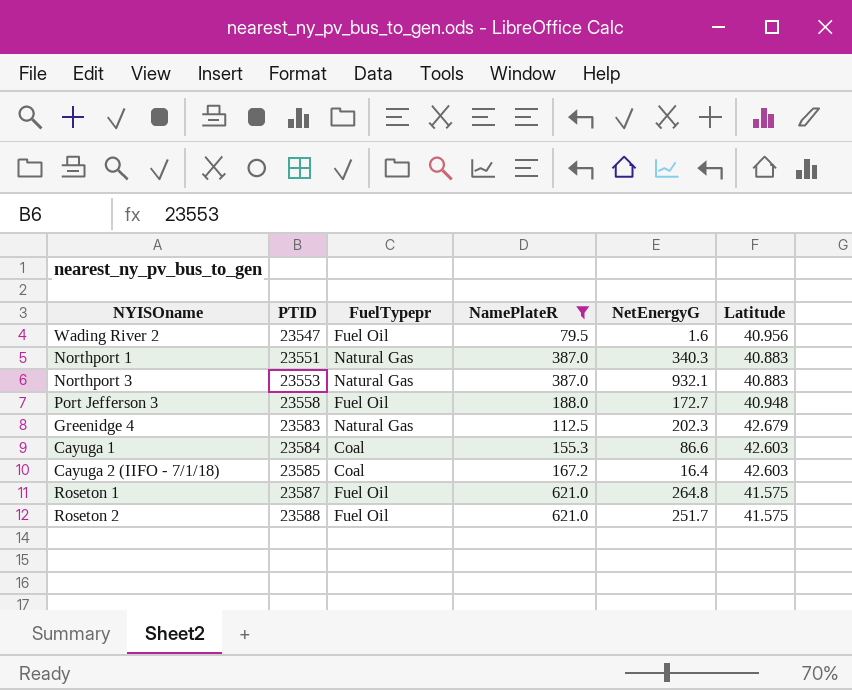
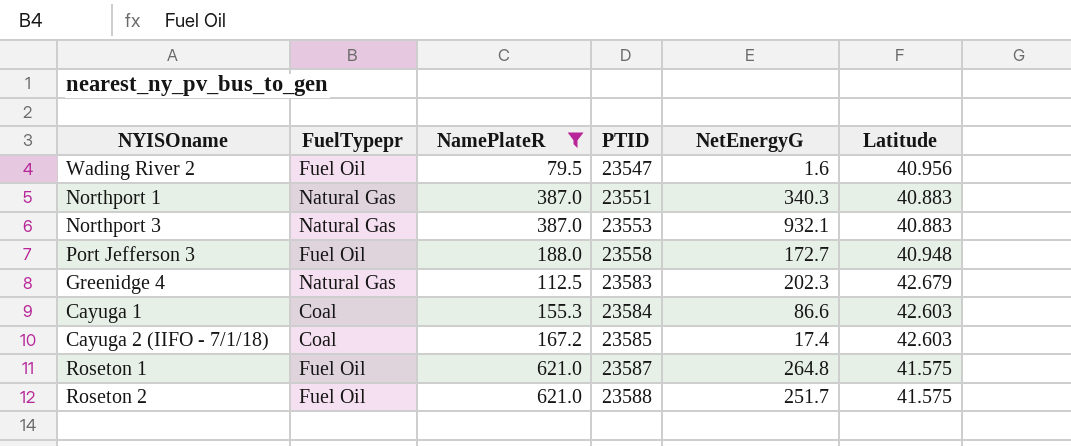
column PTID | position: 2 -> 4
Cayuga 2 (IIFO - 7/1/18) | NetEnergyG: 16.4 -> 17.4

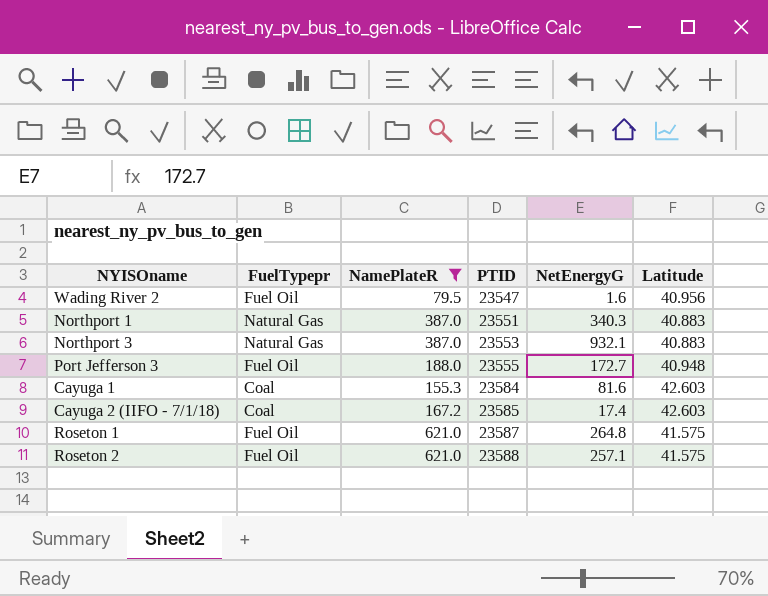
row Greenidge 4: Natural Gas | 112.5 | 23583 | 202.3 | 42.679 -> none
Port Jefferson 3 | PTID: 23558 -> 23555
Cayuga 1 | NetEnergyG: 86.6 -> 81.6
Roseton 2 | NetEnergyG: 251.7 -> 257.1

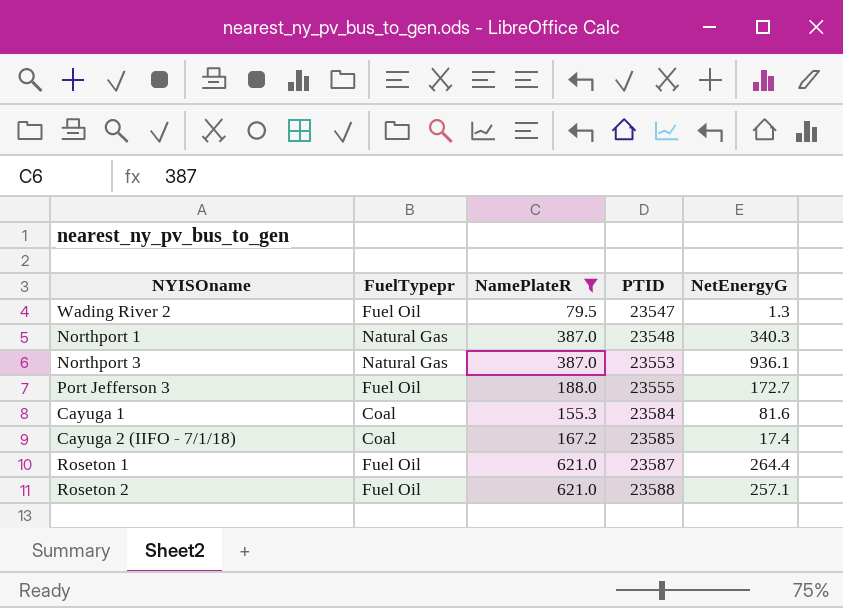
column Latitude | position: 6 -> none
Wading River 2 | NetEnergyG: 1.6 -> 1.3
Northport 1 | PTID: 23551 -> 23548
Northport 3 | NetEnergyG: 932.1 -> 936.1
Roseton 1 | NetEnergyG: 264.8 -> 264.4

